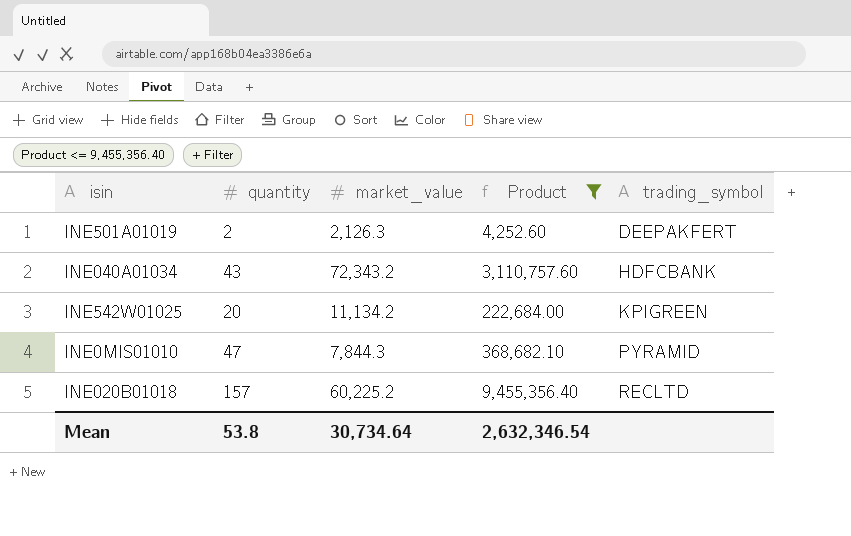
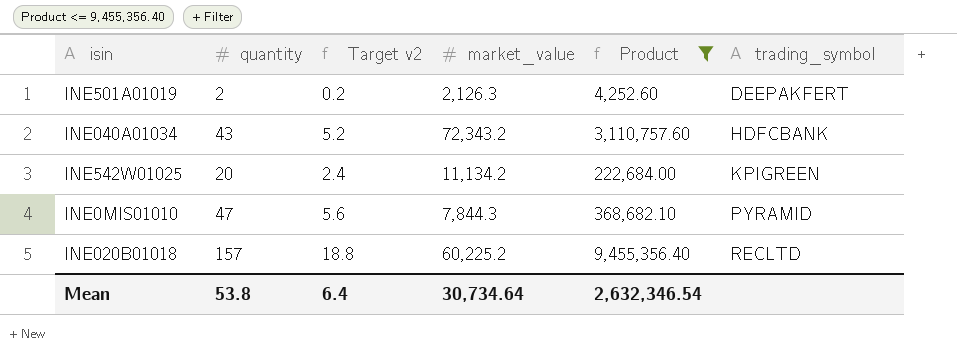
column Target v2 | formula: none -> [quantity] * 0.12

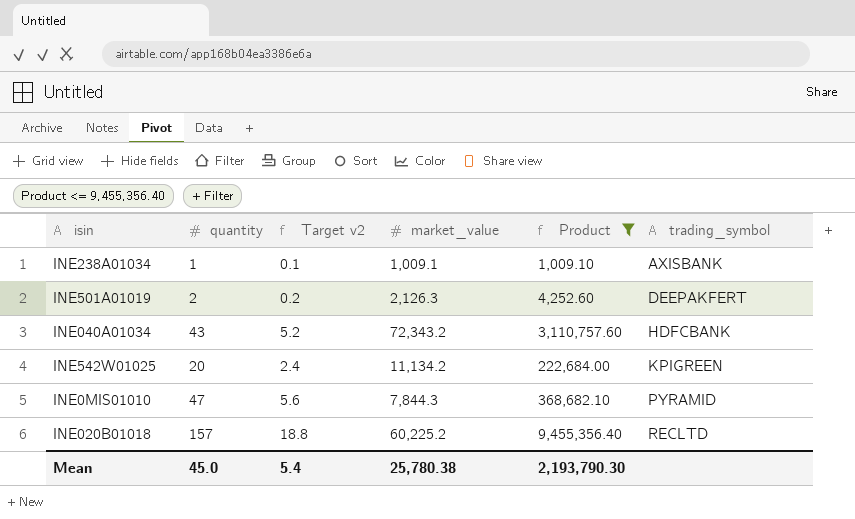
row INE238A01034: none -> 1 | 0.1 | 1,009.1 | 1,009.10 | AXISBANK
Mean | quantity: 53.8 -> 45.0
Mean | Target v2: 6.4 -> 5.4
Mean | market_value: 30,734.64 -> 25,780.38
Mean | Product: 2,632,346.54 -> 2,193,790.30

